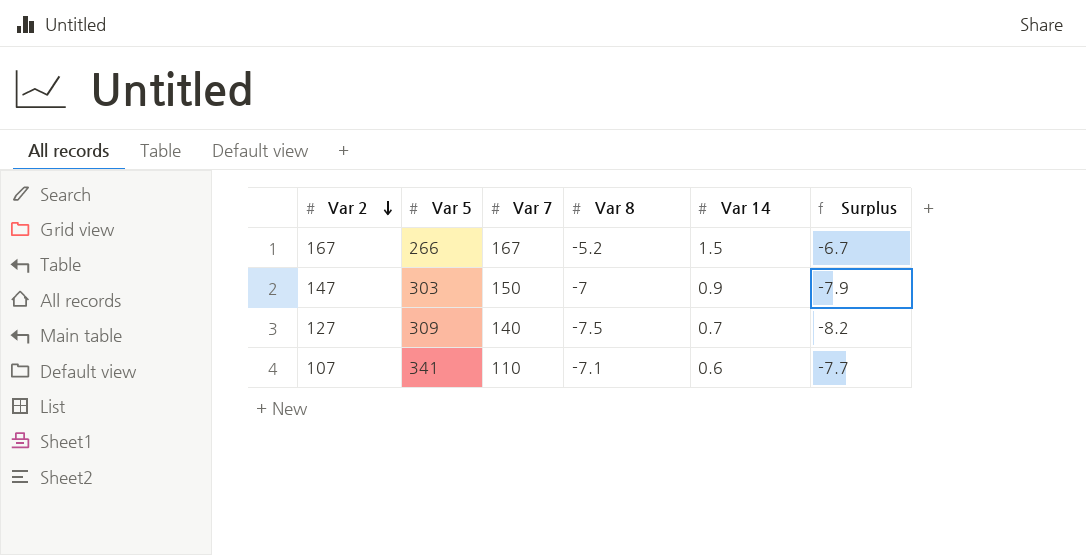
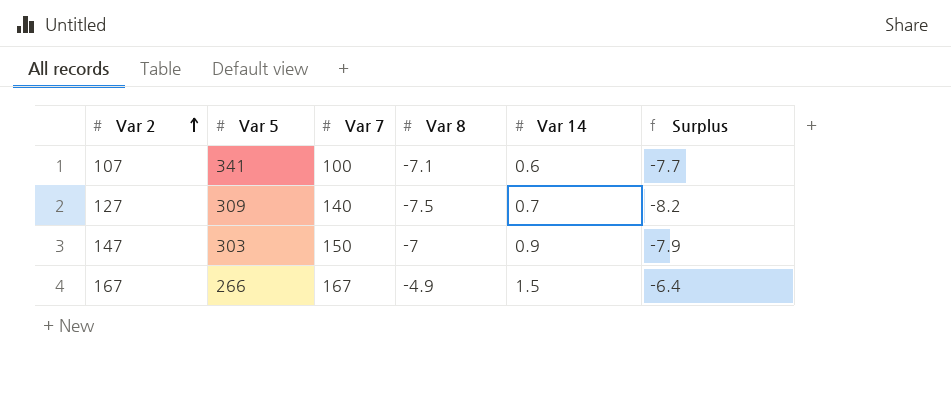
row order: Var 2 descending -> Var 2 ascending
107 | Var 7: 110 -> 100
167 | Var 8: -5.2 -> -4.9
167 | Surplus: -6.7 -> -6.4

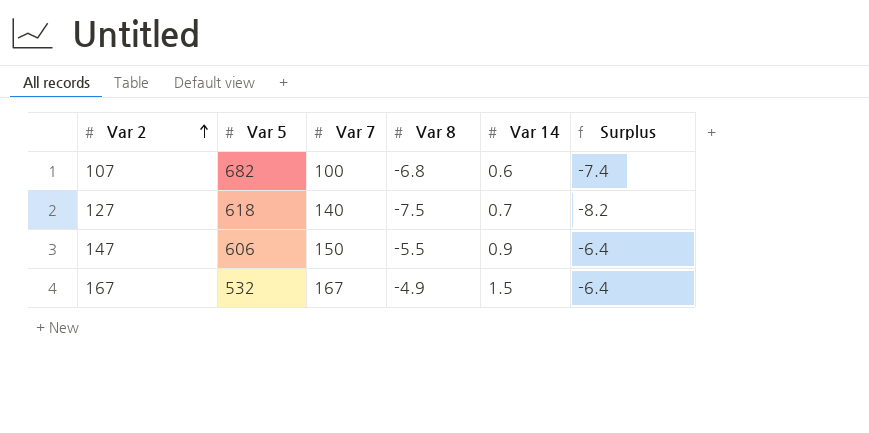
107 | Var 5: 341 -> 682
107 | Var 8: -7.1 -> -6.8
107 | Surplus: -7.7 -> -7.4
127 | Var 5: 309 -> 618
147 | Var 5: 303 -> 606
147 | Var 8: -7 -> -5.5
147 | Surplus: -7.9 -> -6.4
167 | Var 5: 266 -> 532

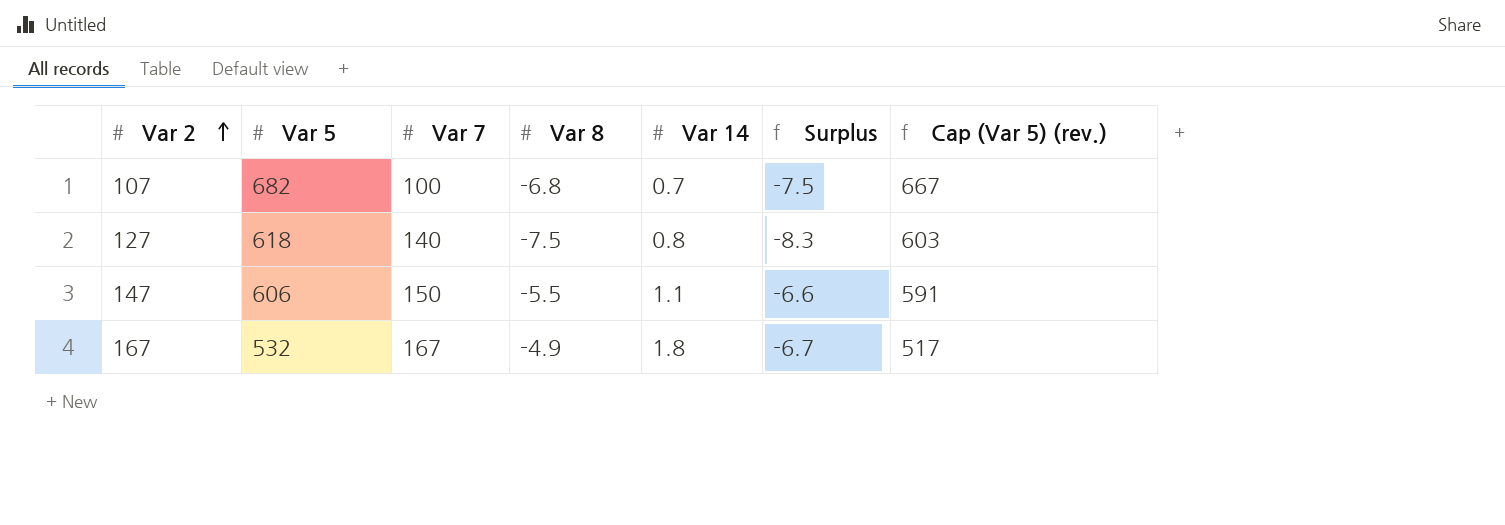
column Cap (Var 5) (rev.) | formula: none -> [Var 5] - 15
107 | Var 14: 0.6 -> 0.7
107 | Surplus: -7.4 -> -7.5
127 | Var 14: 0.7 -> 0.8
127 | Surplus: -8.2 -> -8.3
147 | Var 14: 0.9 -> 1.1
147 | Surplus: -6.4 -> -6.6
167 | Var 14: 1.5 -> 1.8
167 | Surplus: -6.4 -> -6.7

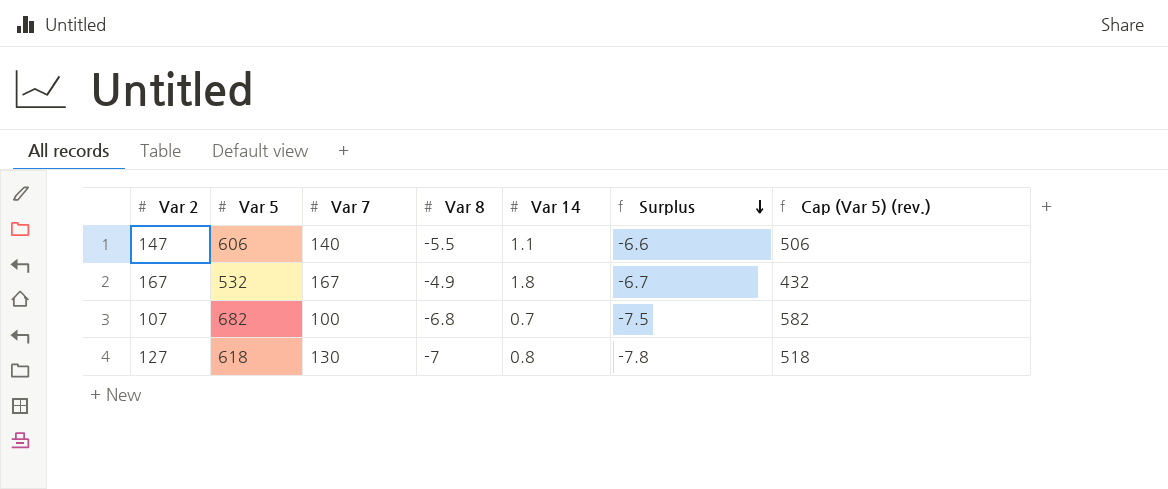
row order: Var 2 ascending -> Surplus descending
column Cap (Var 5) (rev.) | formula: [Var 5] - 15 -> [Var 5] - 100
147 | Var 7: 150 -> 140
127 | Var 7: 140 -> 130
127 | Var 8: -7.5 -> -7
127 | Surplus: -8.3 -> -7.8

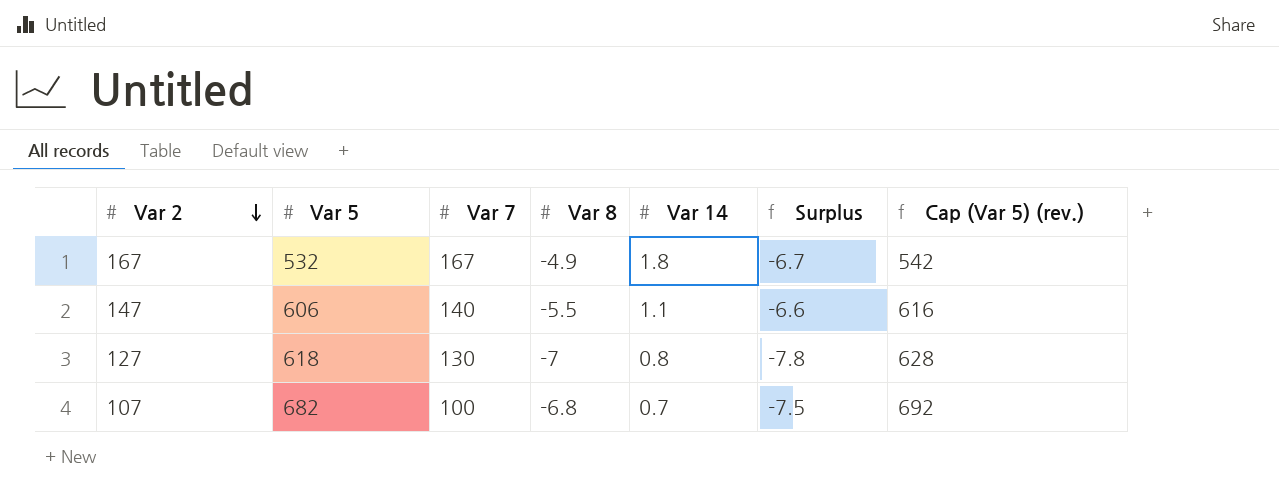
row order: Surplus descending -> Var 2 descending
column Cap (Var 5) (rev.) | formula: [Var 5] - 100 -> [Var 5] + 10

